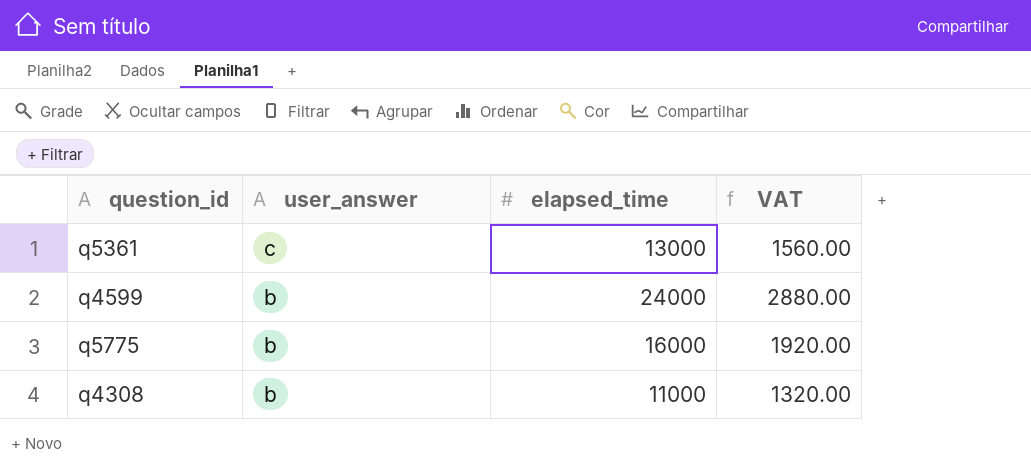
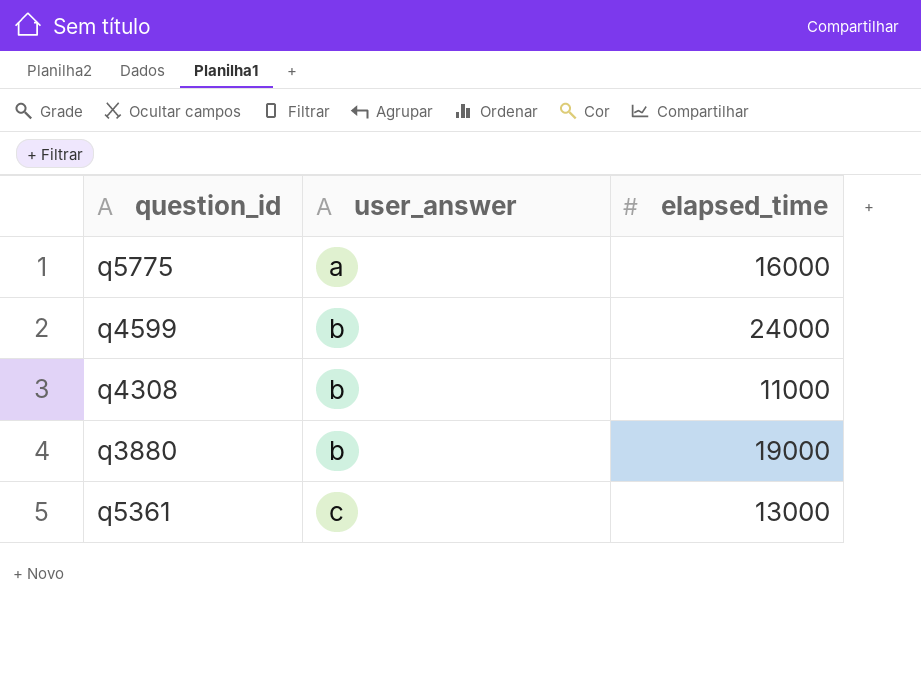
row order: user_answer descending -> user_answer ascending
column VAT | formula: [elapsed_time] * 0.12 -> none
q5775 | user_answer: b -> a
row q3880: none -> b | 19000

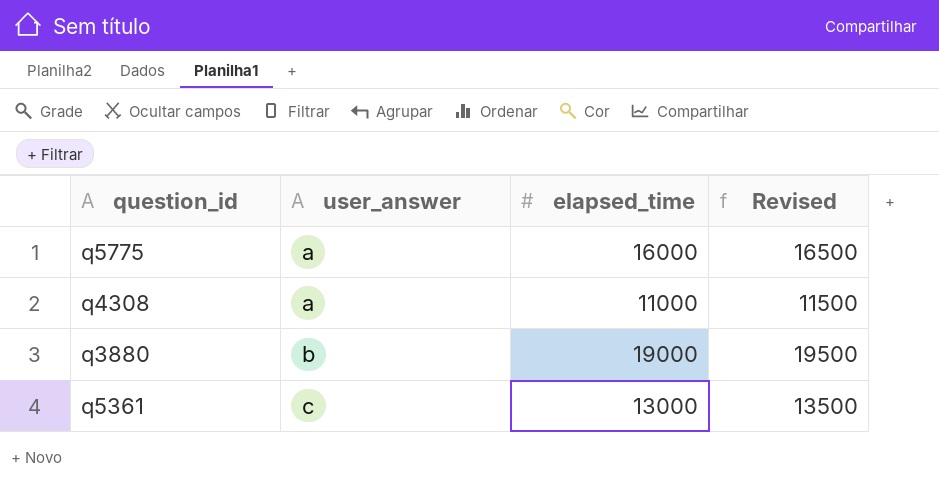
column Revised | formula: none -> [elapsed_time] + 500
row q4599: b | 24000 -> none
q4308 | user_answer: b -> a

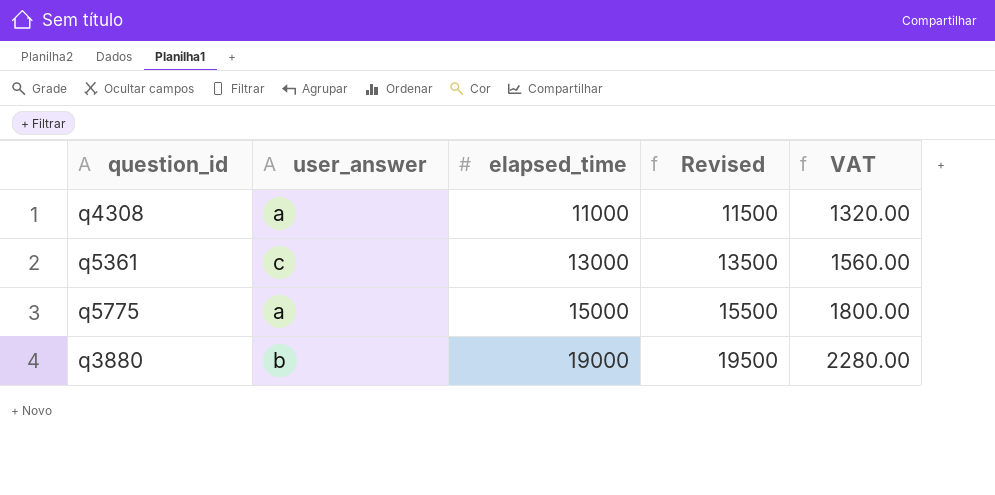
row order: user_answer ascending -> elapsed_time ascending
column VAT | formula: none -> [elapsed_time] * 0.12
q5775 | elapsed_time: 16000 -> 15000
q5775 | Revised: 16500 -> 15500

